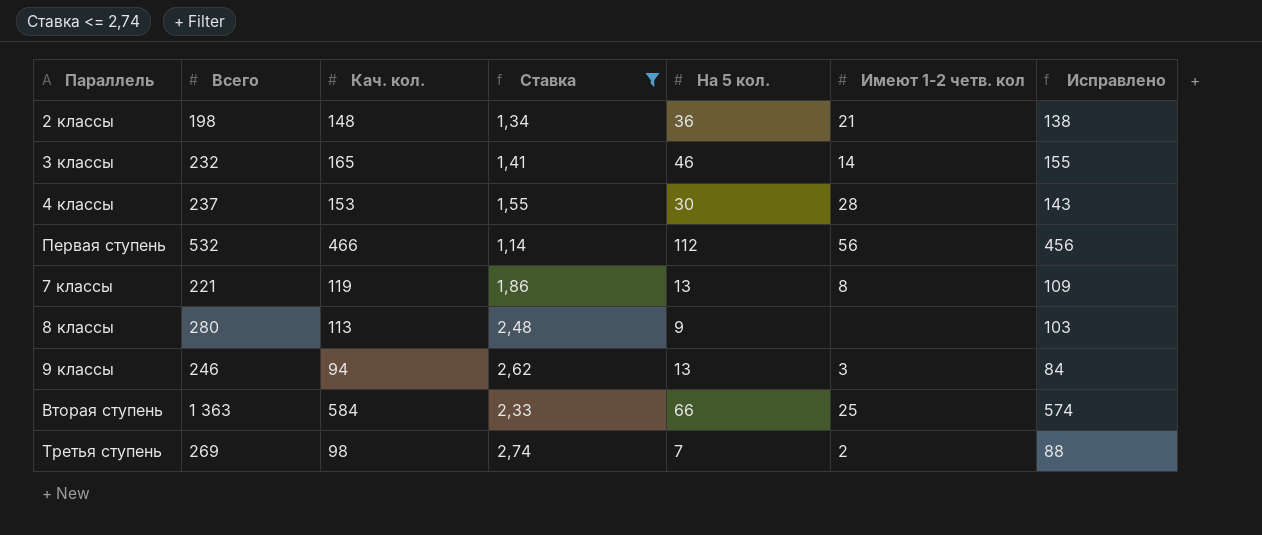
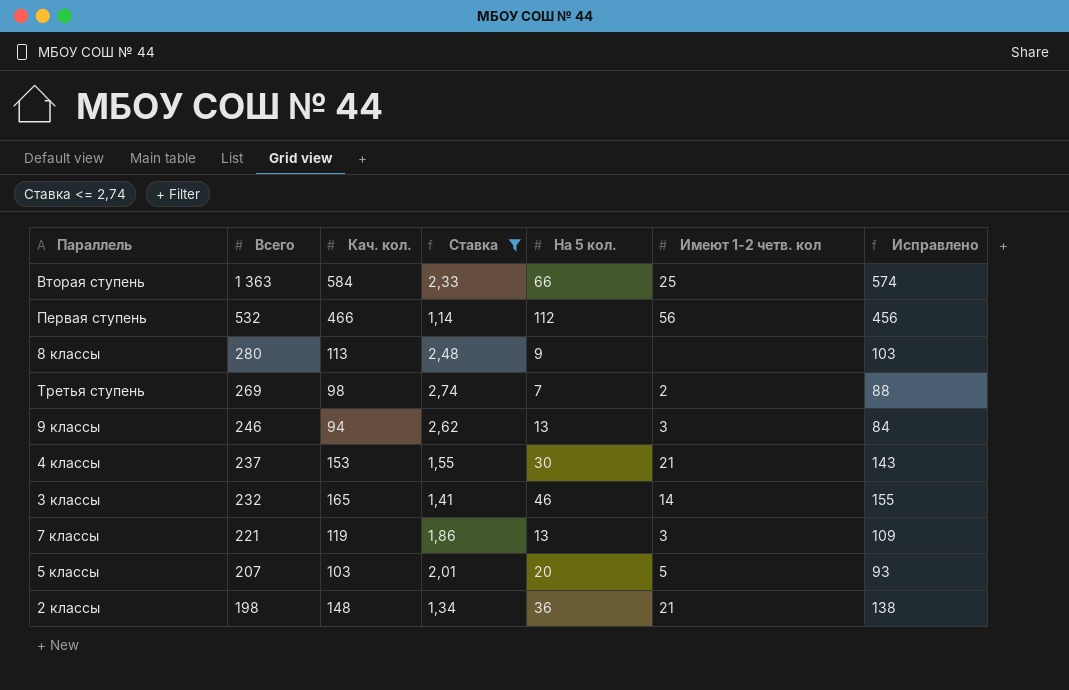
row order: none -> Всего descending
4 классы | Имеют 1-2 четв. кол: 28 -> 21
7 классы | Имеют 1-2 четв. кол: 8 -> 3
row 5 клаcсы: none -> 207 | 103 | 2,01 | 20 | 5 | 93

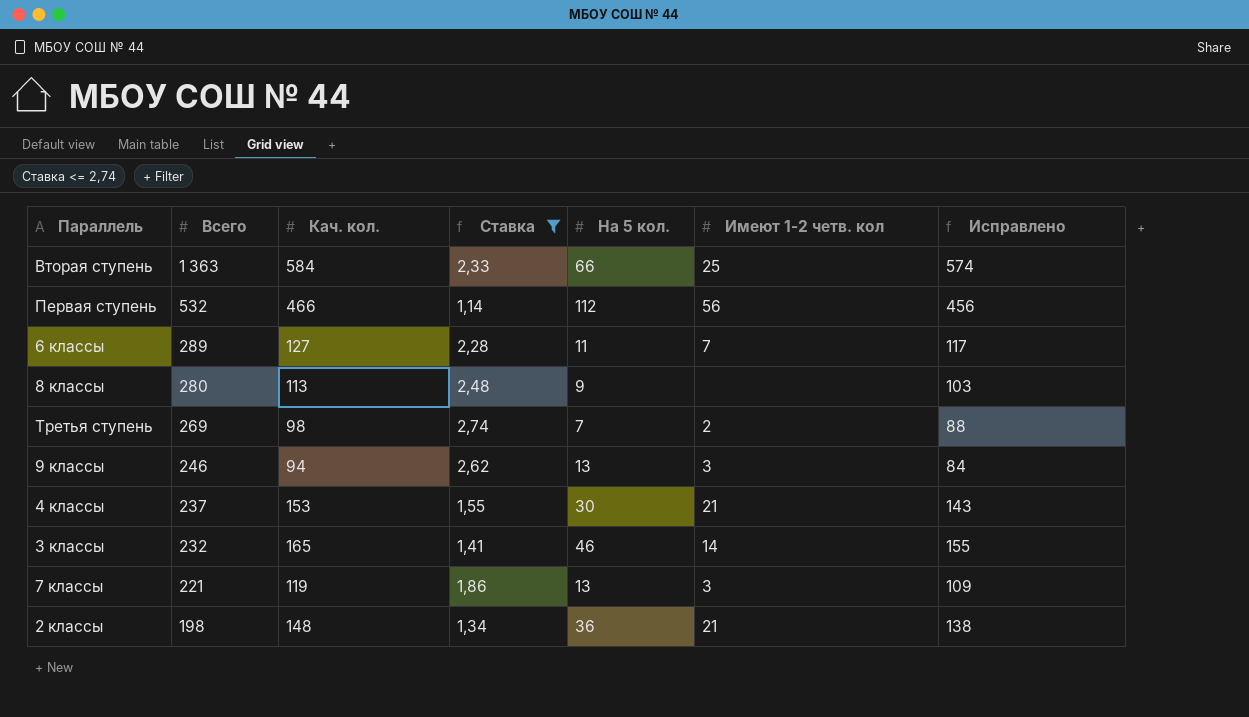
row 5 клаcсы: 207 | 103 | 2,01 | 20 | 5 | 93 -> none
row 6 классы: none -> 289 | 127 | 2,28 | 11 | 7 | 117

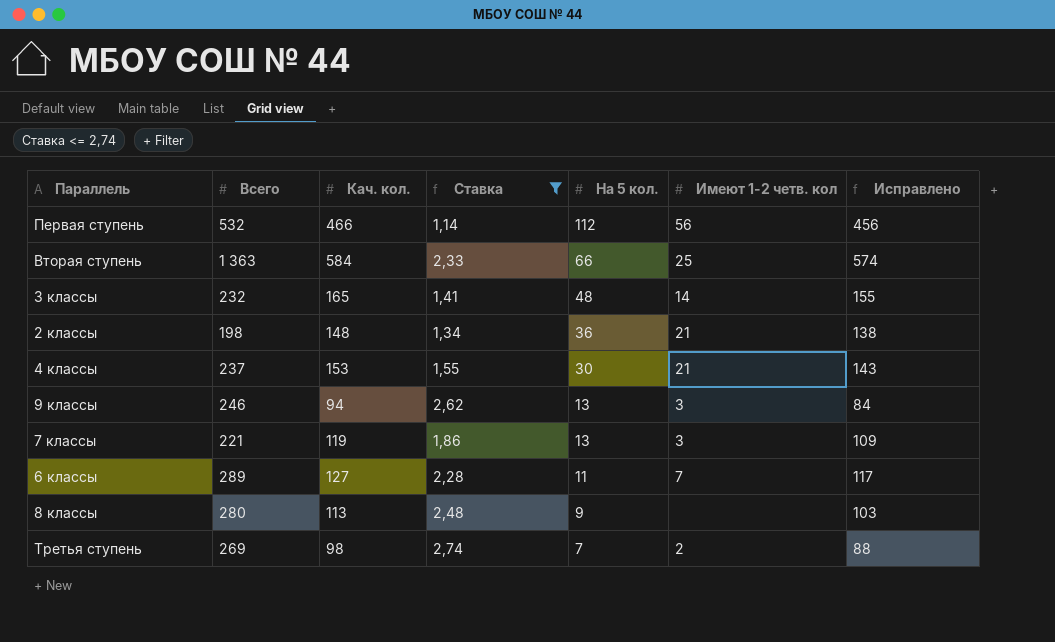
row order: Всего descending -> На 5 кол. descending
3 классы | На 5 кол.: 46 -> 48

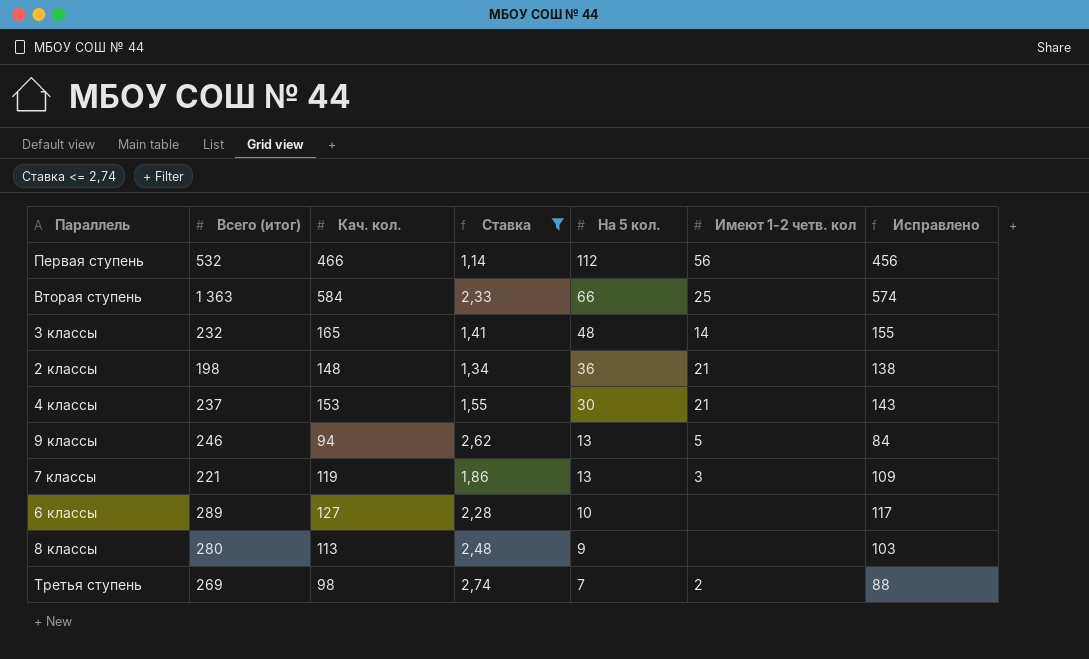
column name: Всего -> Всего (итог)
9 классы | Имеют 1-2 четв. кол: 3 -> 5
6 классы | На 5 кол.: 11 -> 10
6 классы | Имеют 1-2 четв. кол: 7 -> none

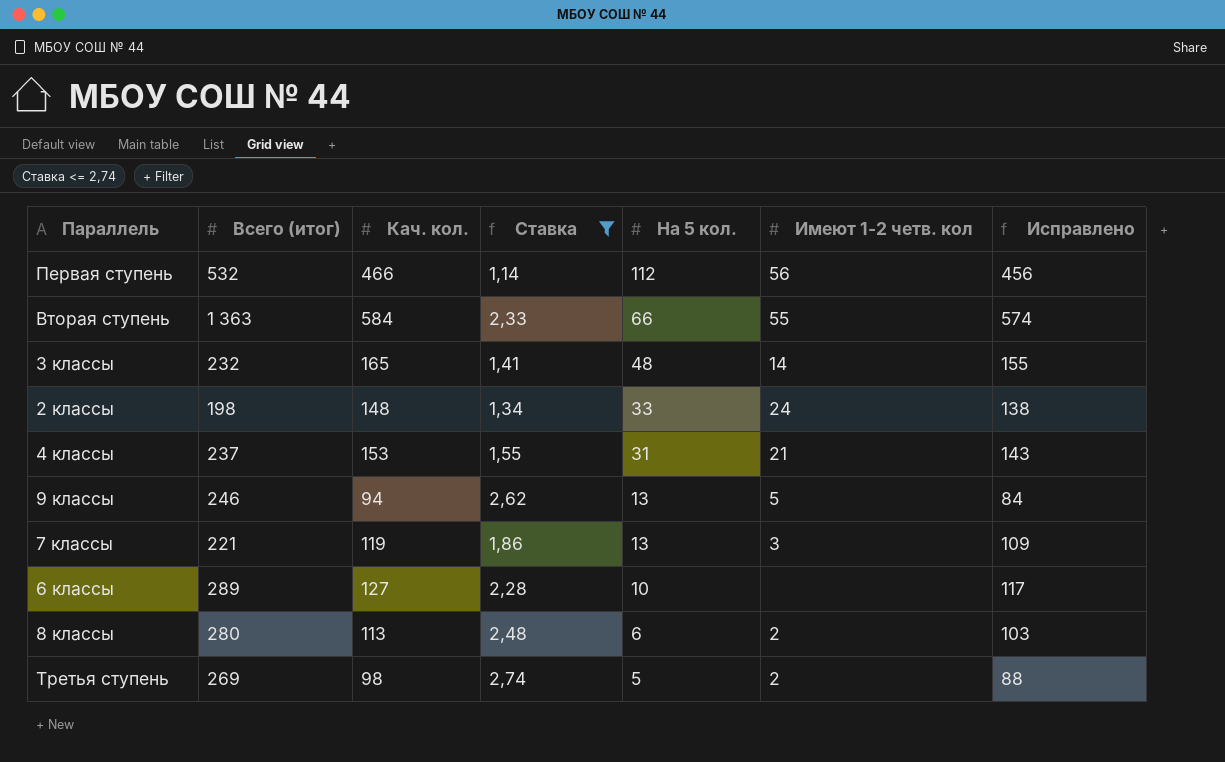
Вторая ступень | Имеют 1-2 четв. кол: 25 -> 55
2 классы | На 5 кол.: 36 -> 33
2 классы | Имеют 1-2 четв. кол: 21 -> 24
4 классы | На 5 кол.: 30 -> 31
8 классы | На 5 кол.: 9 -> 6
8 классы | Имеют 1-2 четв. кол: none -> 2
Третья ступень | На 5 кол.: 7 -> 5

